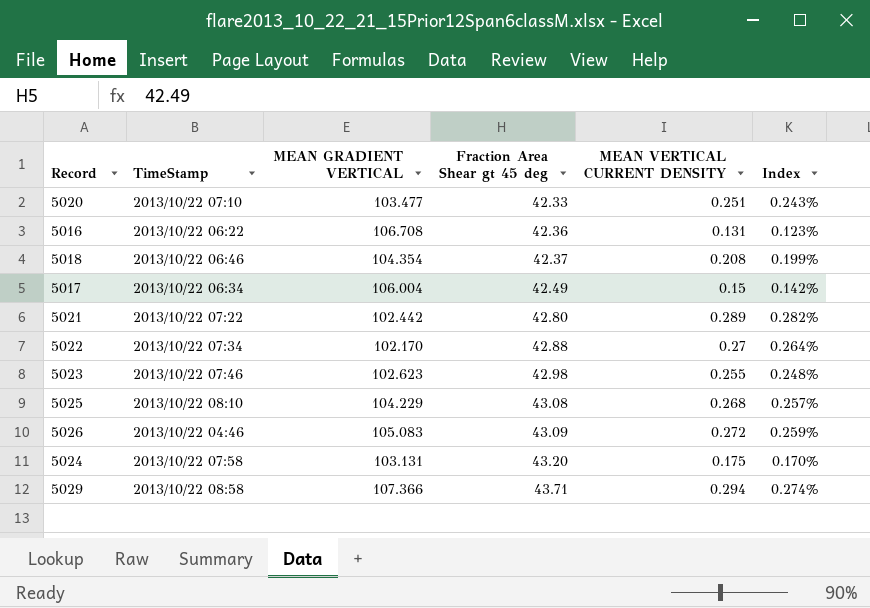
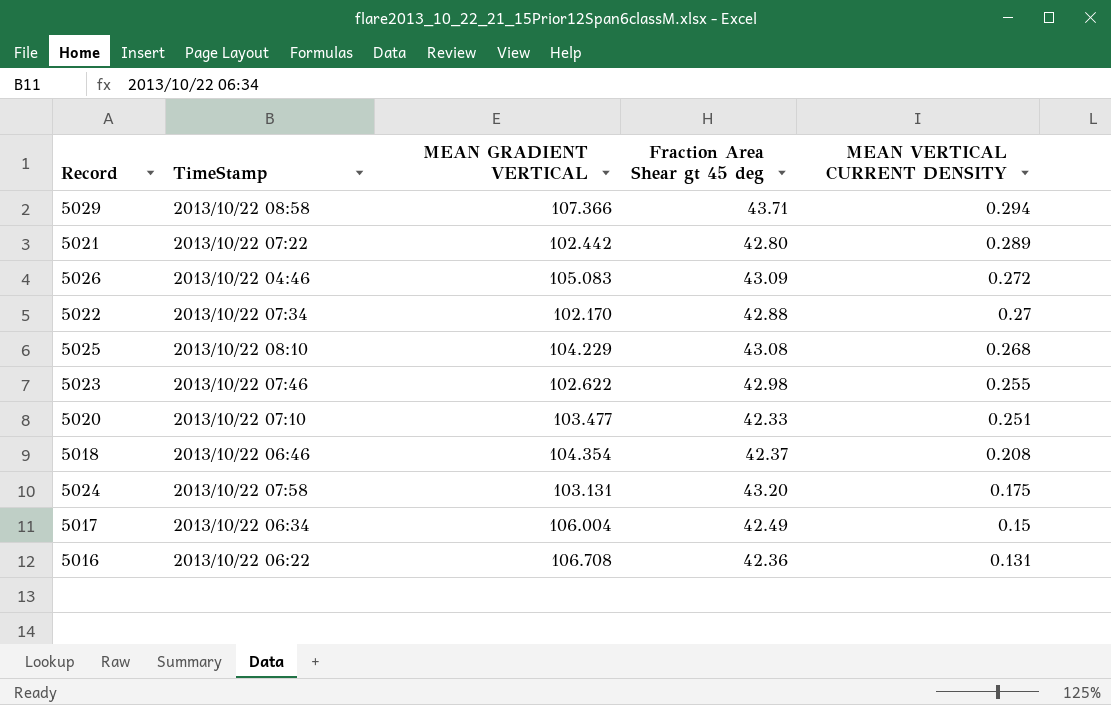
row order: Fraction Area Shear gt 45 deg ascending -> MEAN VERTICAL CURRENT DENSITY descending
column Index | formula: [MEAN VERTICAL CURRENT DENSITY] / [MEAN GRADIENT VERTICAL] -> none
5023 | MEAN GRADIENT VERTICAL: 102.623 -> 102.622

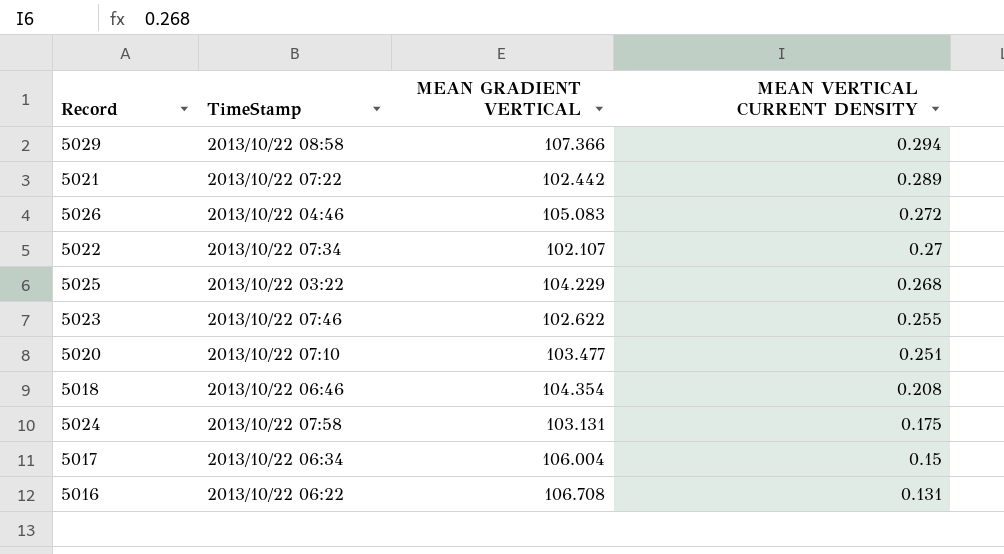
column Fraction Area Shear gt 45 deg | position: 4 -> none
5022 | MEAN GRADIENT VERTICAL: 102.170 -> 102.107
5025 | TimeStamp: 2013/10/22 08:10 -> 2013/10/22 03:22

